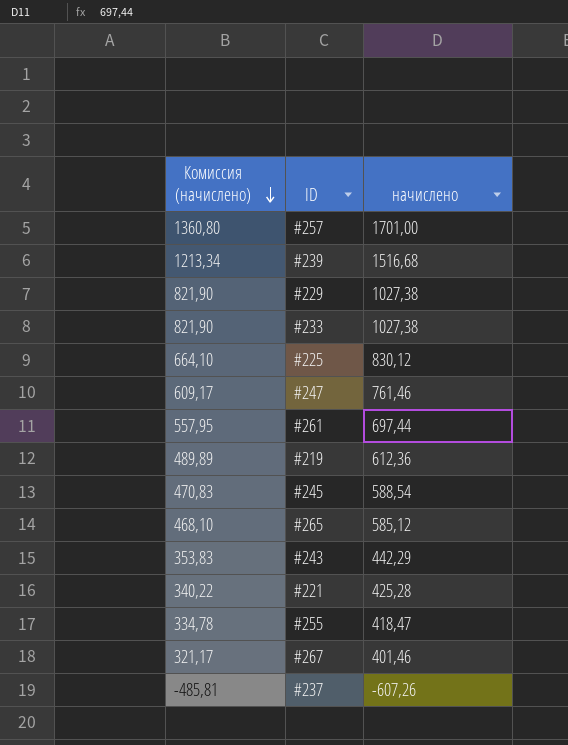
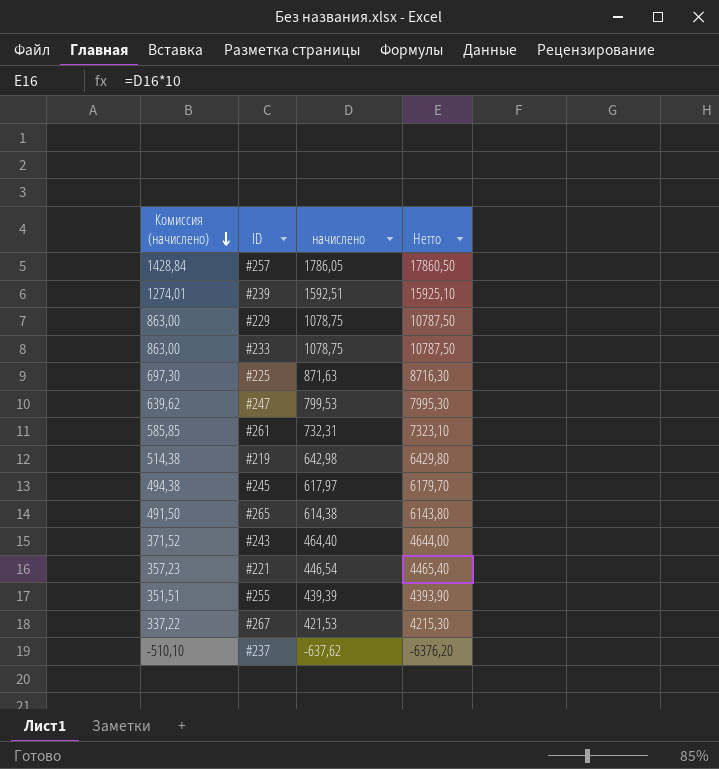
column Нетто | formula: none -> [начислено] * 10
#257 | Комиссия (начислено): 1360,80 -> 1428,84
#257 | начислено: 1701,00 -> 1786,05
#239 | Комиссия (начислено): 1213,34 -> 1274,01
#239 | начислено: 1516,68 -> 1592,51
#229 | Комиссия (начислено): 821,90 -> 863,00
#229 | начислено: 1027,38 -> 1078,75
#233 | Комиссия (начислено): 821,90 -> 863,00
#233 | начислено: 1027,38 -> 1078,75
#225 | Комиссия (начислено): 664,10 -> 697,30
#225 | начислено: 830,12 -> 871,63
#247 | Комиссия (начислено): 609,17 -> 639,62
#247 | начислено: 761,46 -> 799,53
#261 | Комиссия (начислено): 557,95 -> 585,85
#261 | начислено: 697,44 -> 732,31
#219 | Комиссия (начислено): 489,89 -> 514,38
#219 | начислено: 612,36 -> 642,98
#245 | Комиссия (начислено): 470,83 -> 494,38
#245 | начислено: 588,54 -> 617,97
#265 | Комиссия (начислено): 468,10 -> 491,50
#265 | начислено: 585,12 -> 614,38
#243 | Комиссия (начислено): 353,83 -> 371,52
#243 | начислено: 442,29 -> 464,40
#221 | Комиссия (начислено): 340,22 -> 357,23
#221 | начислено: 425,28 -> 446,54
#255 | Комиссия (начислено): 334,78 -> 351,51
#255 | начислено: 418,47 -> 439,39
#267 | Комиссия (начислено): 321,17 -> 337,22
#267 | начислено: 401,46 -> 421,53
#237 | Комиссия (начислено): -485,81 -> -510,10
#237 | начислено: -607,26 -> -637,62

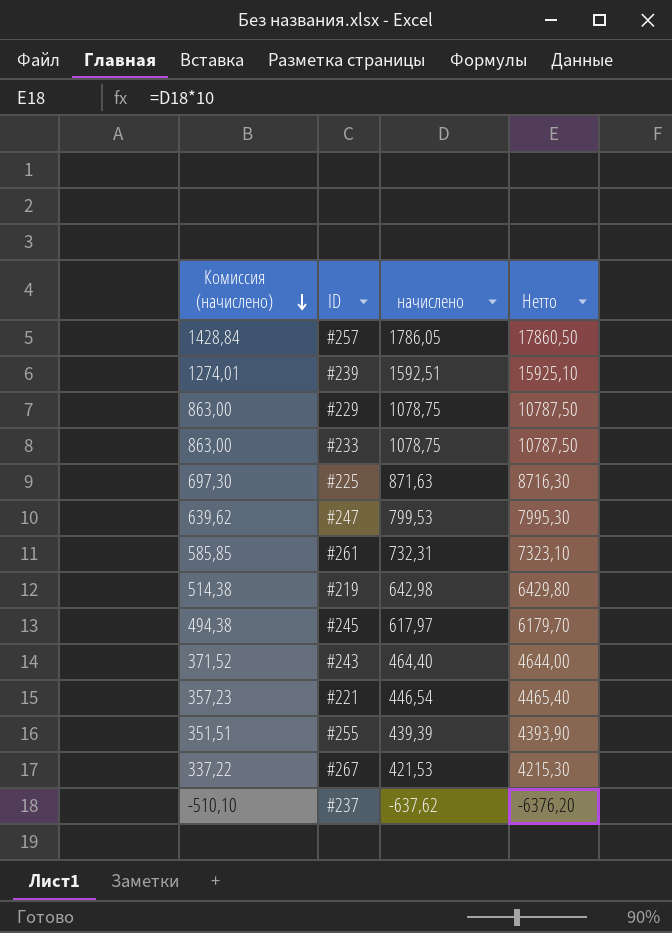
row #265: 491,50 | 614,38 | 6143,80 -> none

